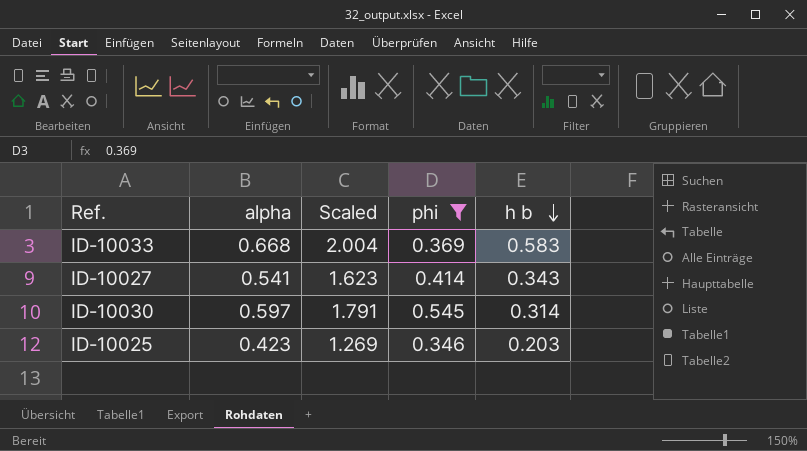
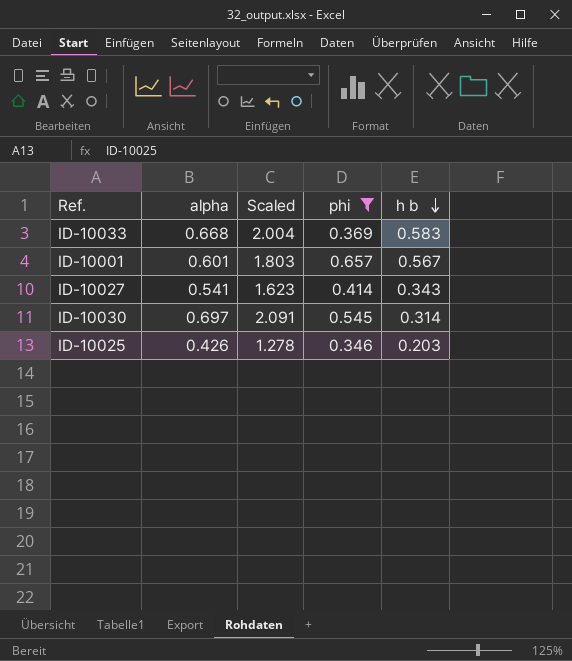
row ID-10001: none -> 0.601 | 1.803 | 0.657 | 0.567
ID-10030 | alpha: 0.597 -> 0.697
ID-10030 | Scaled: 1.791 -> 2.091
ID-10025 | alpha: 0.423 -> 0.426
ID-10025 | Scaled: 1.269 -> 1.278

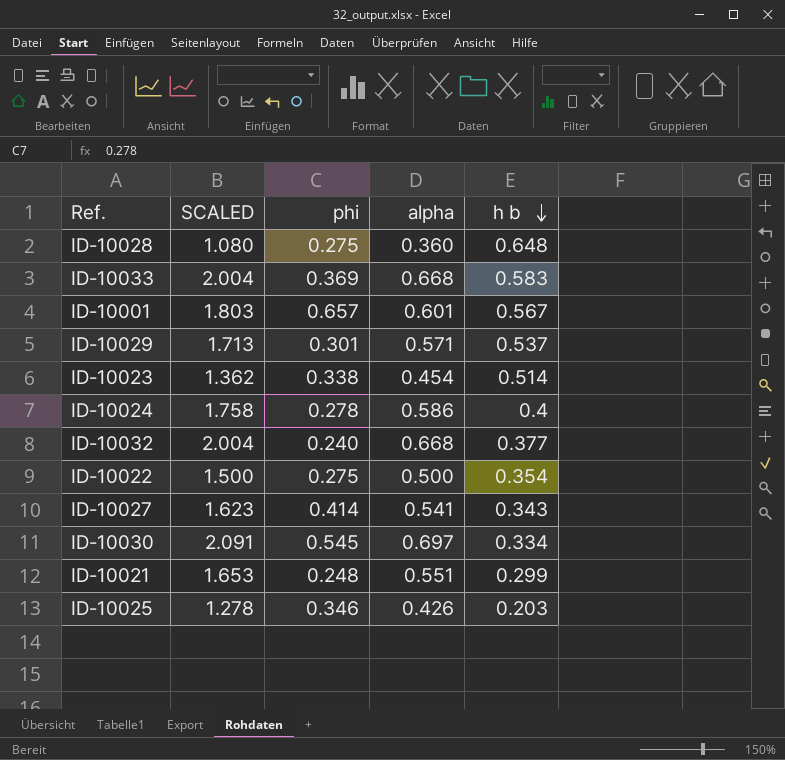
filter: phi >= 0.346 -> none
column name: Scaled -> SCALED
column alpha | position: 2 -> 4
ID-10030 | h b: 0.314 -> 0.334

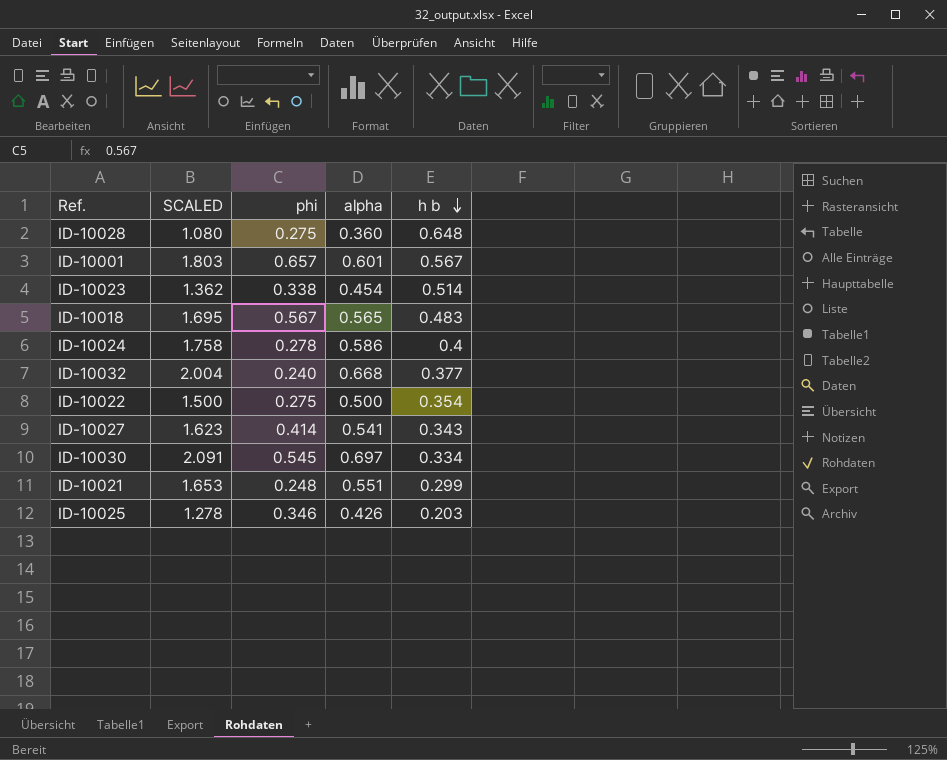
row ID-10033: 2.004 | 0.369 | 0.668 | 0.583 -> none
row ID-10029: 1.713 | 0.301 | 0.571 | 0.537 -> none
row ID-10018: none -> 1.695 | 0.567 | 0.565 | 0.483

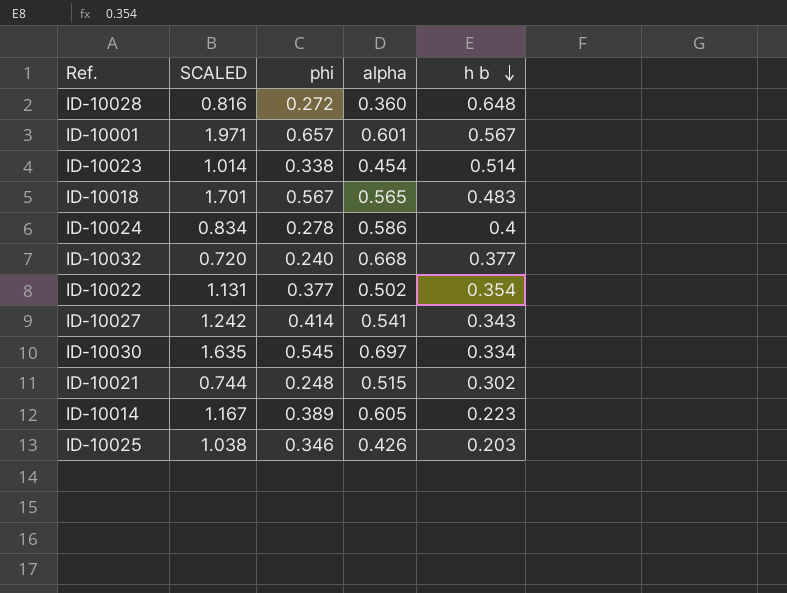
column SCALED | formula: [alpha] * 3 -> [phi] * 3
ID-10028 | phi: 0.275 -> 0.272
ID-10022 | phi: 0.275 -> 0.377
ID-10022 | alpha: 0.500 -> 0.502
ID-10021 | alpha: 0.551 -> 0.515
ID-10021 | h b: 0.299 -> 0.302
row ID-10014: none -> 1.167 | 0.389 | 0.605 | 0.223

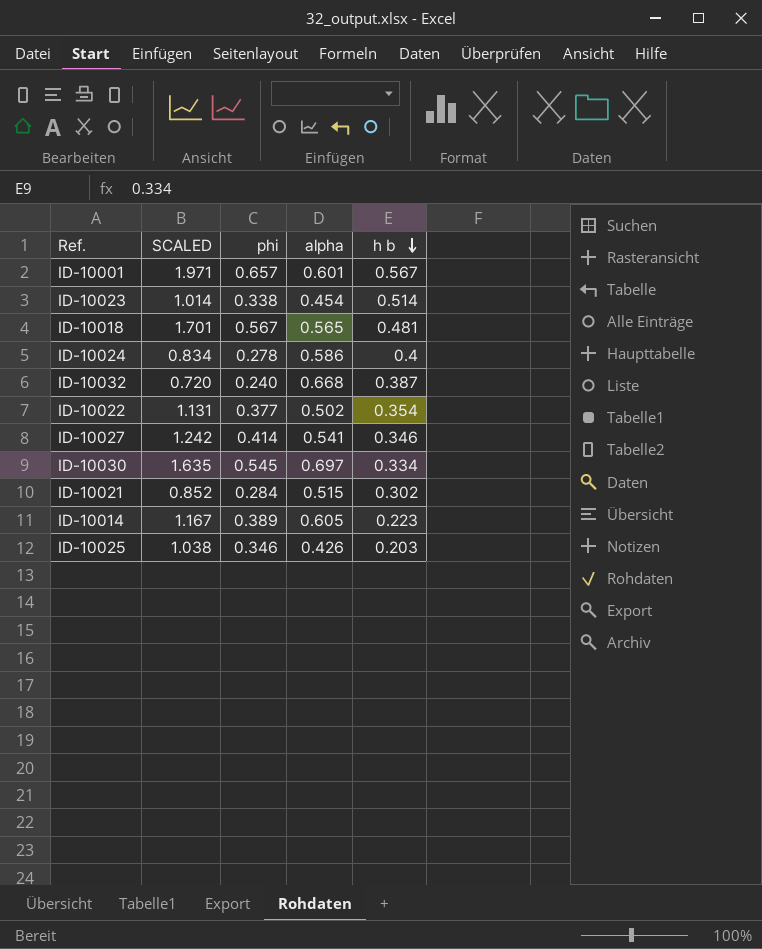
row ID-10028: 0.816 | 0.272 | 0.360 | 0.648 -> none
ID-10018 | h b: 0.483 -> 0.481
ID-10032 | h b: 0.377 -> 0.387
ID-10027 | h b: 0.343 -> 0.346
ID-10021 | SCALED: 0.744 -> 0.852
ID-10021 | phi: 0.248 -> 0.284

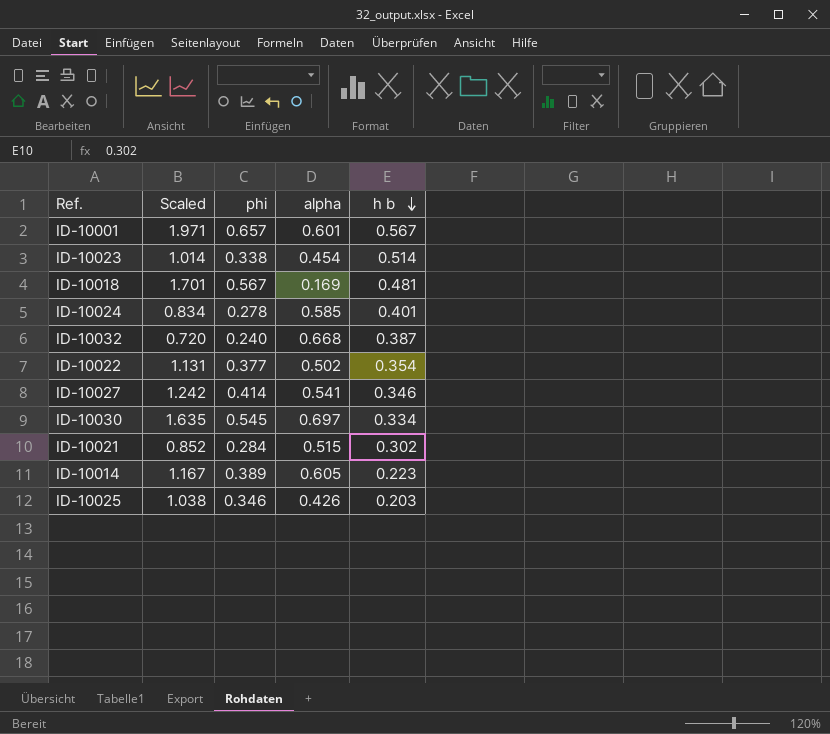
column name: SCALED -> Scaled
ID-10018 | alpha: 0.565 -> 0.169
ID-10024 | alpha: 0.586 -> 0.585
ID-10024 | h b: 0.4 -> 0.401

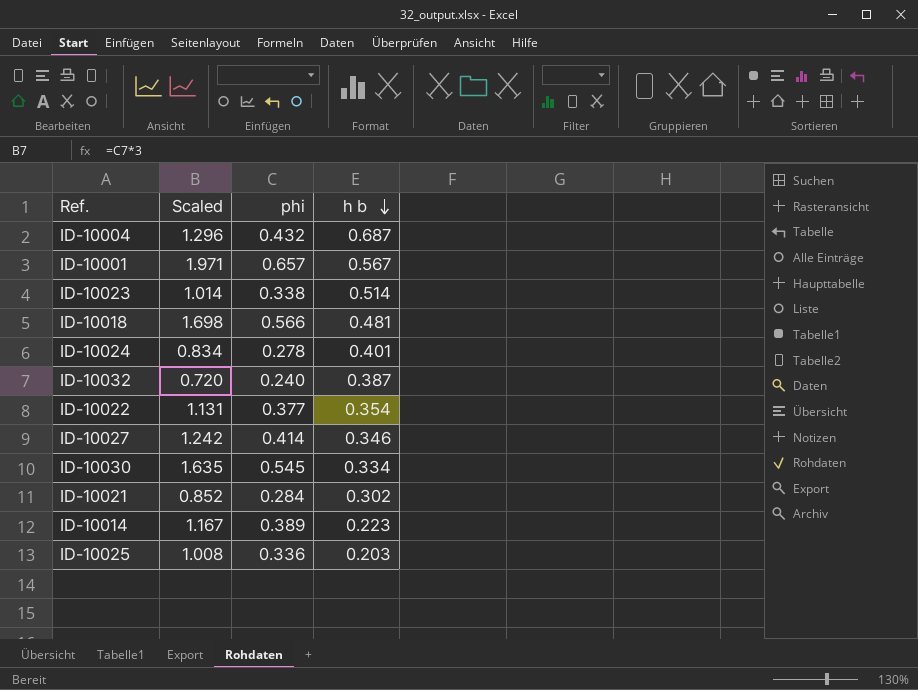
column alpha | position: 4 -> none
row ID-10004: none -> 1.296 | 0.432 | 0.687
ID-10018 | Scaled: 1.701 -> 1.698
ID-10018 | phi: 0.567 -> 0.566
ID-10025 | Scaled: 1.038 -> 1.008
ID-10025 | phi: 0.346 -> 0.336

